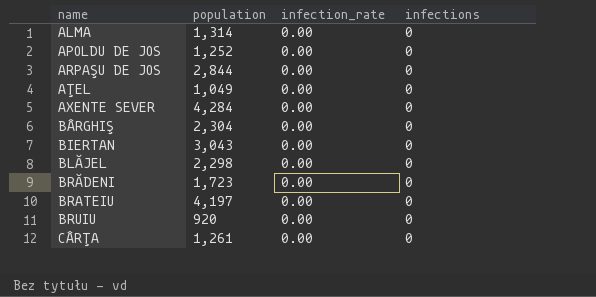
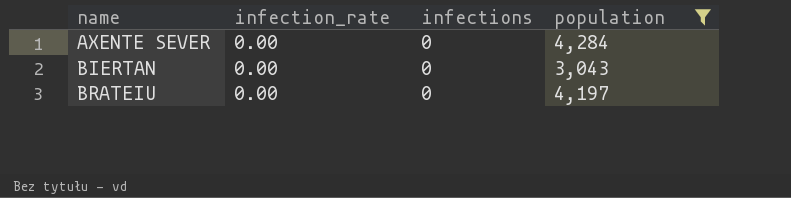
filter: none -> population >= 3,043
column population | position: 2 -> 4

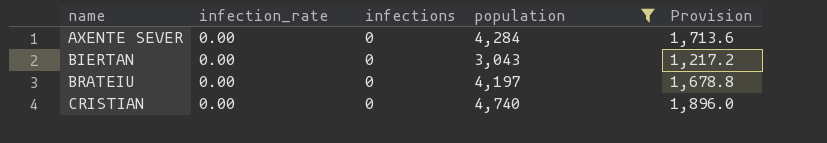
column Provision | formula: none -> [population] * 0.4
row CRISTIAN: none -> 0.00 | 0 | 4,740 | 1,896.0

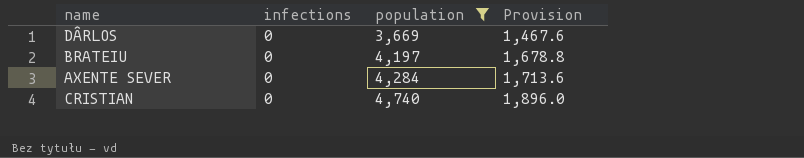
row order: name ascending -> population ascending
column infection_rate | position: 2 -> none
row BIERTAN: 0.00 | 0 | 3,043 | 1,217.2 -> none
row DÂRLOS: none -> 0 | 3,669 | 1,467.6

